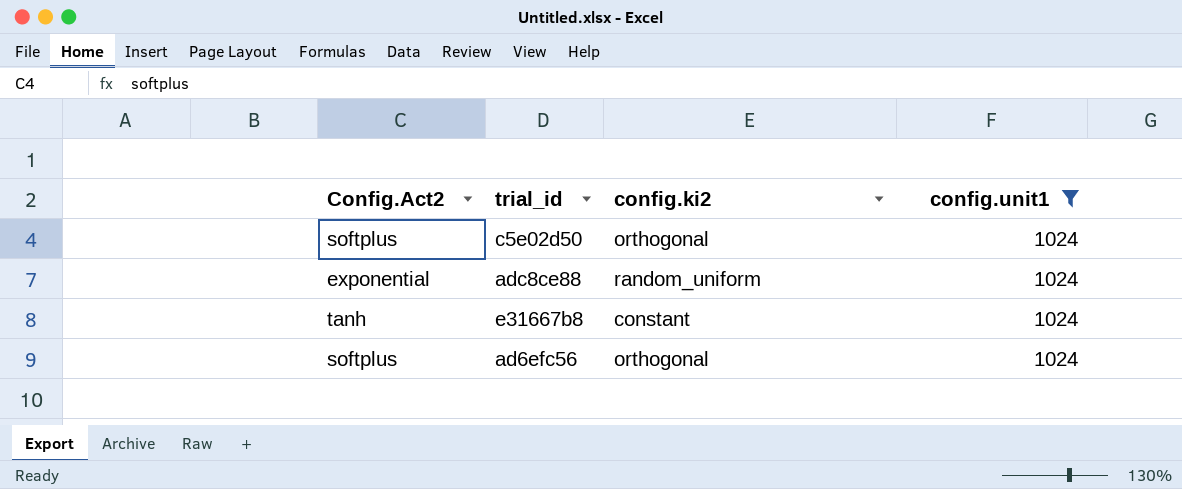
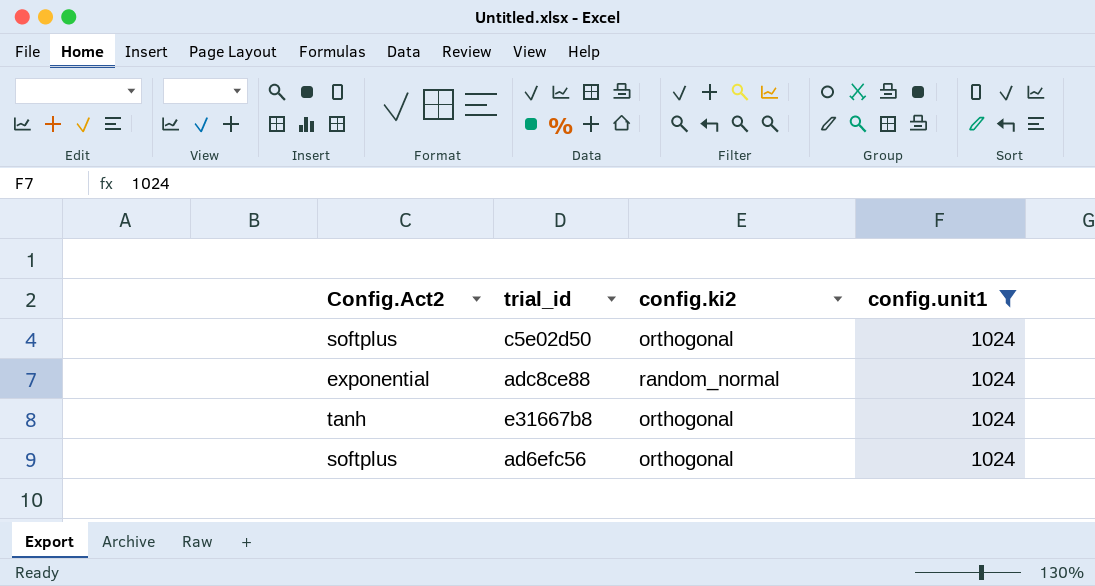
adc8ce88 | config.ki2: random_uniform -> random_normal
e31667b8 | config.ki2: constant -> orthogonal

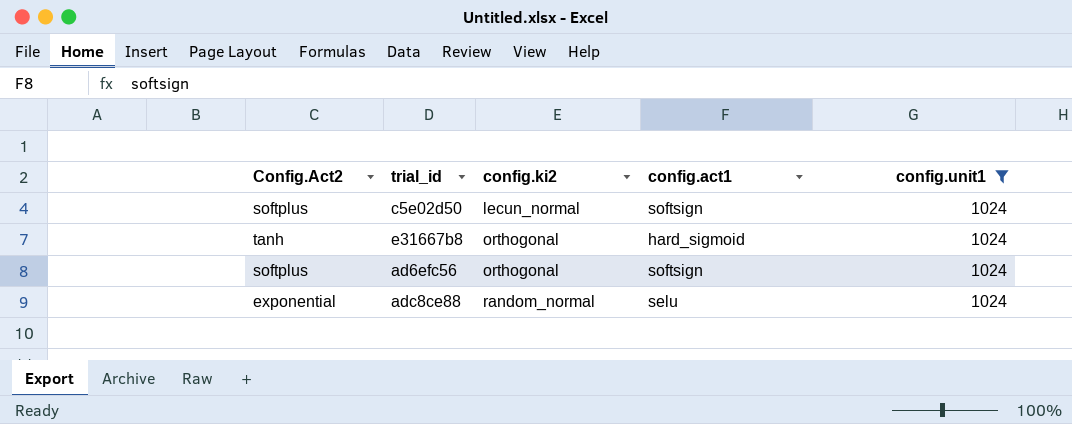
row order: none -> config.ki2 ascending
column config.act1 | position: none -> 4
c5e02d50 | config.ki2: orthogonal -> lecun_normal

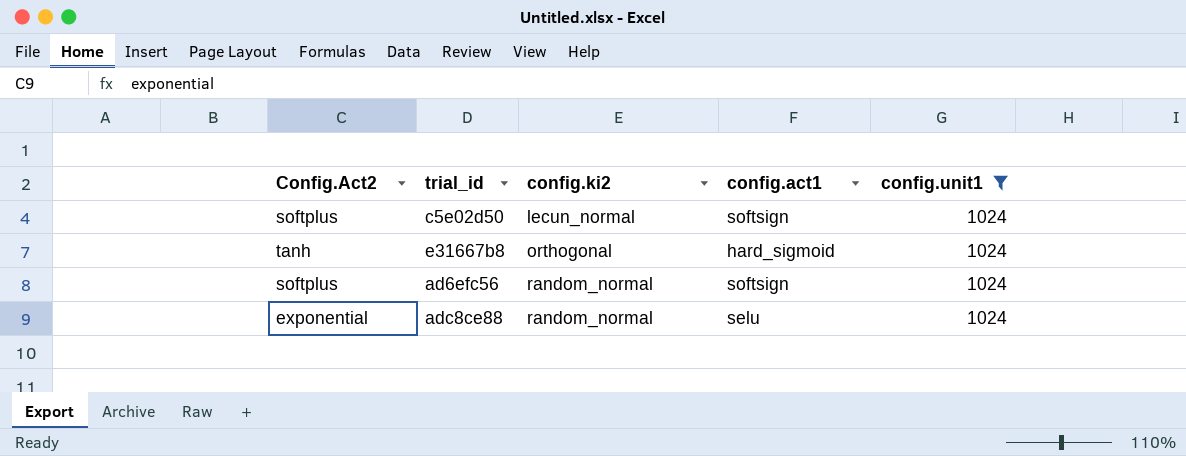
ad6efc56 | config.ki2: orthogonal -> random_normal

